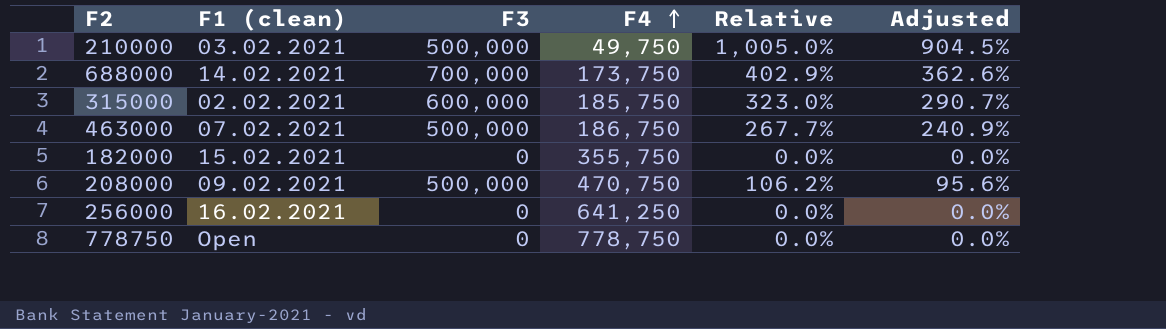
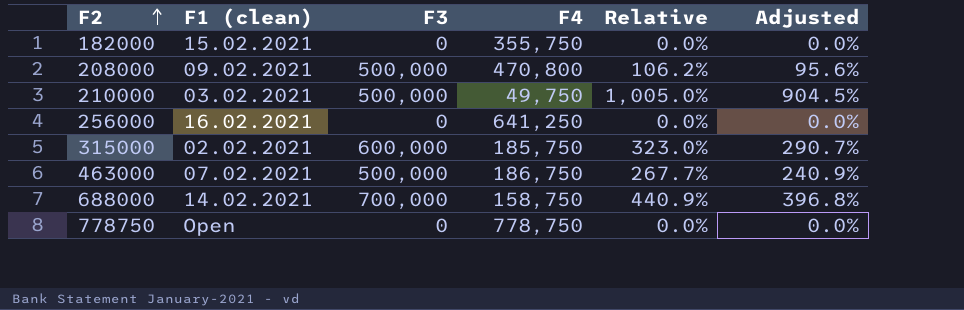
row order: F4 ascending -> F2 ascending
208000 | F4: 470,750 -> 470,800
688000 | F4: 173,750 -> 158,750
688000 | Relative: 402.9% -> 440.9%
688000 | Adjusted: 362.6% -> 396.8%

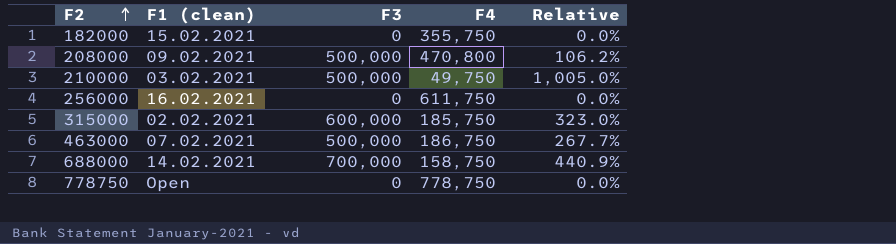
column Adjusted | formula: [Relative] * 0.9 -> none
256000 | F4: 641,250 -> 611,750

